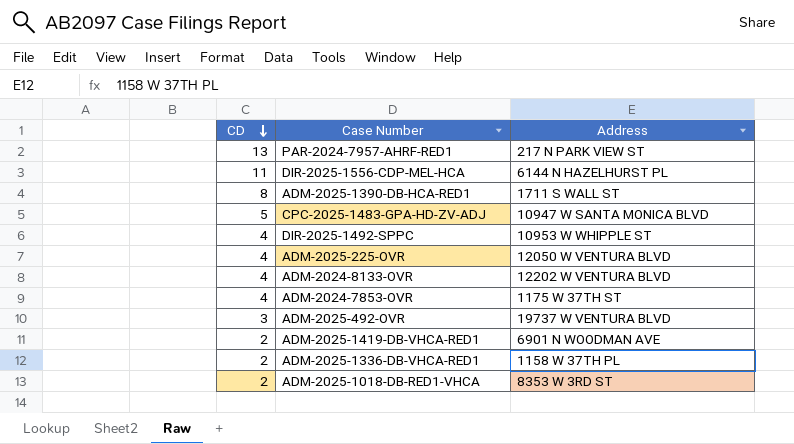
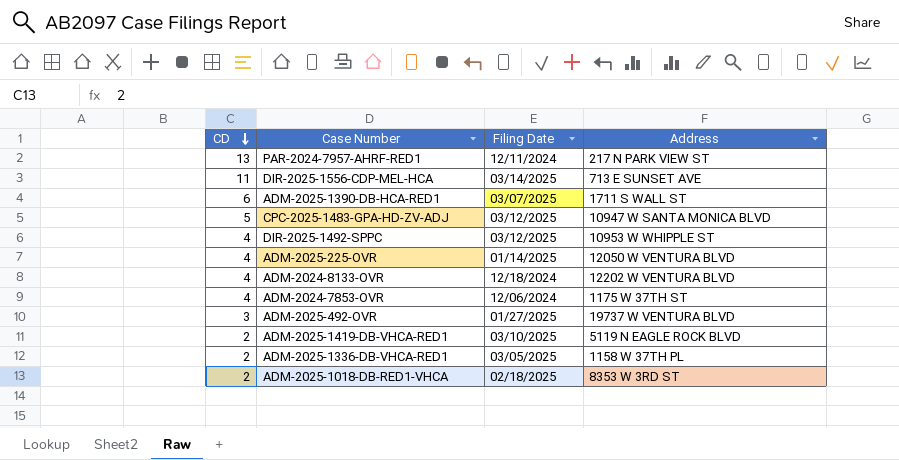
column Filing Date | position: none -> 3
DIR-2025-1556-CDP-MEL-HCA | Address: 6144 N HAZELHURST PL -> 713 E SUNSET AVE
ADM-2025-1390-DB-HCA-RED1 | CD: 8 -> 6
ADM-2025-1419-DB-VHCA-RED1 | Address: 6901 N WOODMAN AVE -> 5119 N EAGLE ROCK BLVD

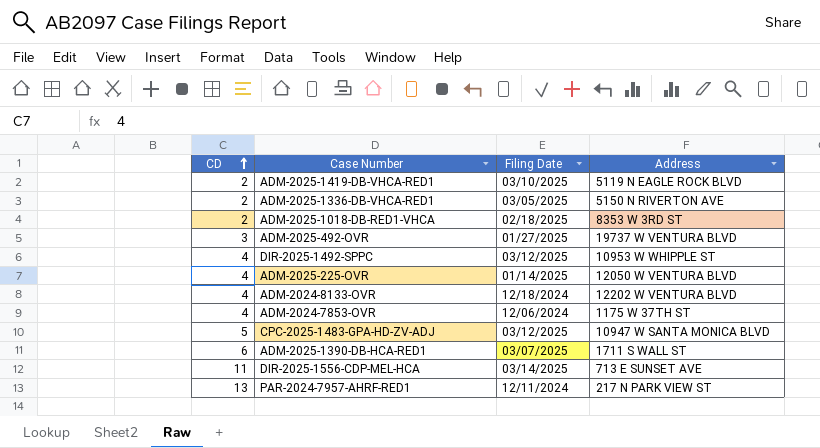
row order: CD descending -> CD ascending
ADM-2025-1336-DB-VHCA-RED1 | Address: 1158 W 37TH PL -> 5150 N RIVERTON AVE

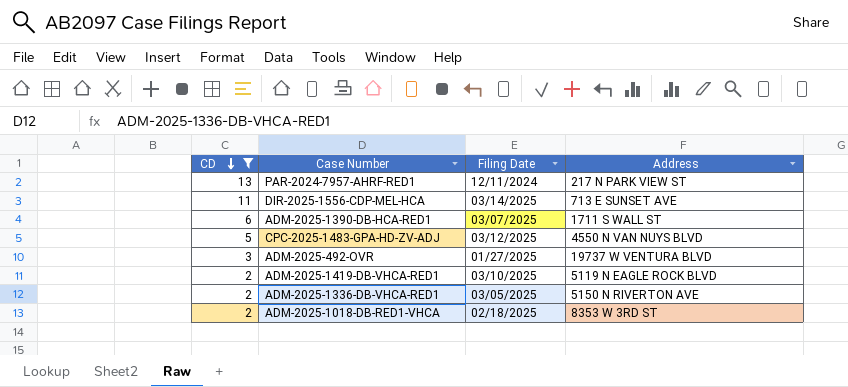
filter: none -> CD != 4
row order: CD ascending -> CD descending
CPC-2025-1483-GPA-HD-ZV-ADJ | Address: 10947 W SANTA MONICA BLVD -> 4550 N VAN NUYS BLVD

